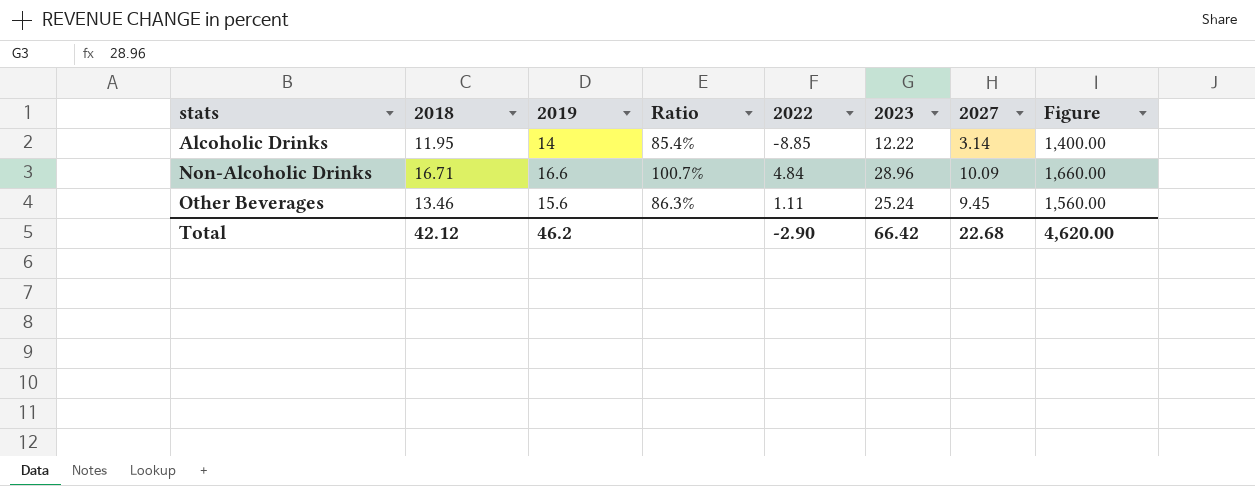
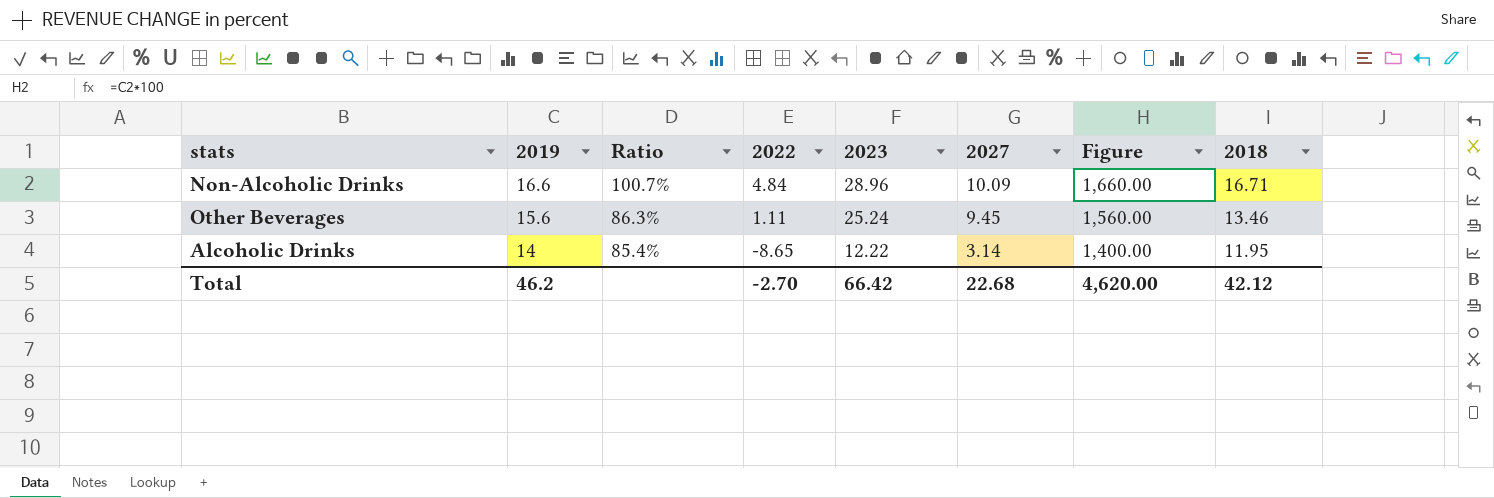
row order: stats ascending -> 2019 descending
column 2018 | position: 2 -> 8
Alcoholic Drinks | 2022: -8.85 -> -8.65
Total | 2022: -2.90 -> -2.70

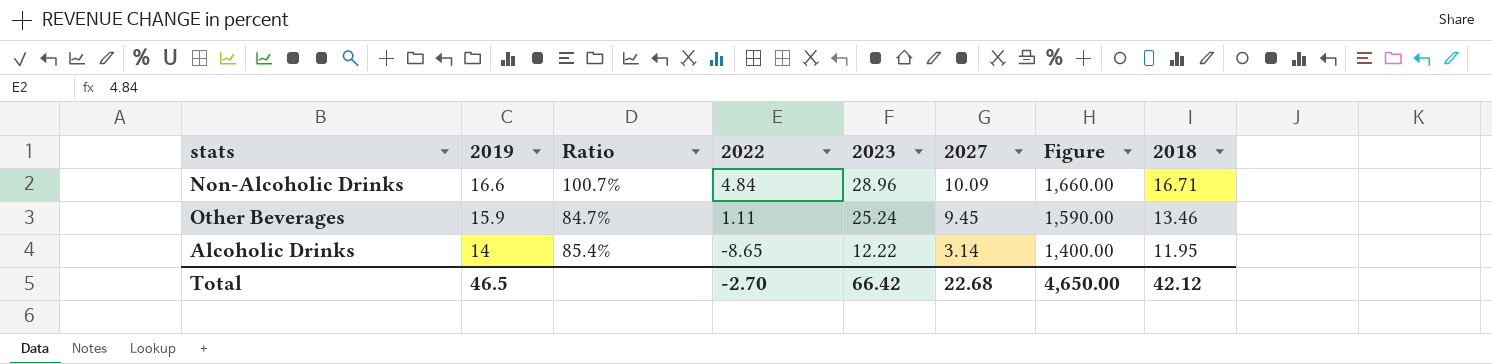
Other Beverages | 2019: 15.6 -> 15.9
Other Beverages | Ratio: 86.3% -> 84.7%
Other Beverages | Figure: 1,560.00 -> 1,590.00
Total | 2019: 46.2 -> 46.5
Total | Figure: 4,620.00 -> 4,650.00

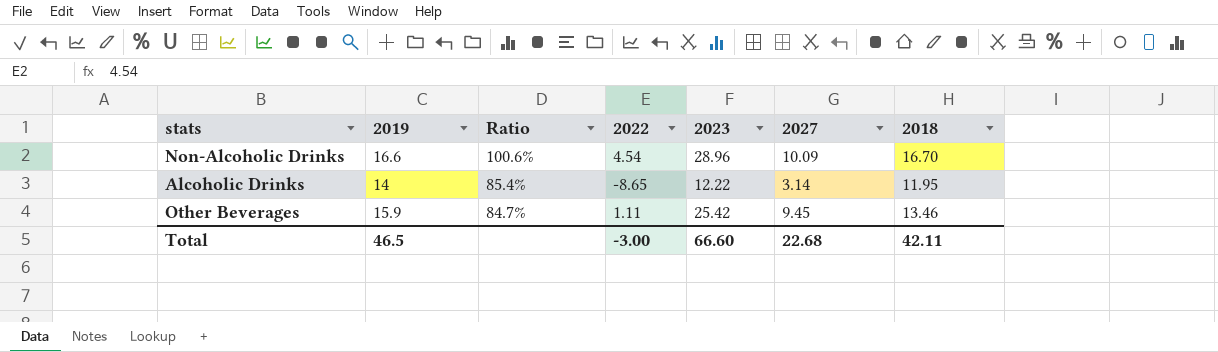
row order: 2019 descending -> Ratio descending
column Figure | formula: [2019] * 100 -> none
Non-Alcoholic Drinks | Ratio: 100.7% -> 100.6%
Non-Alcoholic Drinks | 2022: 4.84 -> 4.54
Non-Alcoholic Drinks | 2018: 16.71 -> 16.70
Other Beverages | 2023: 25.24 -> 25.42
Total | 2022: -2.70 -> -3.00
Total | 2023: 66.42 -> 66.60
Total | 2018: 42.12 -> 42.11

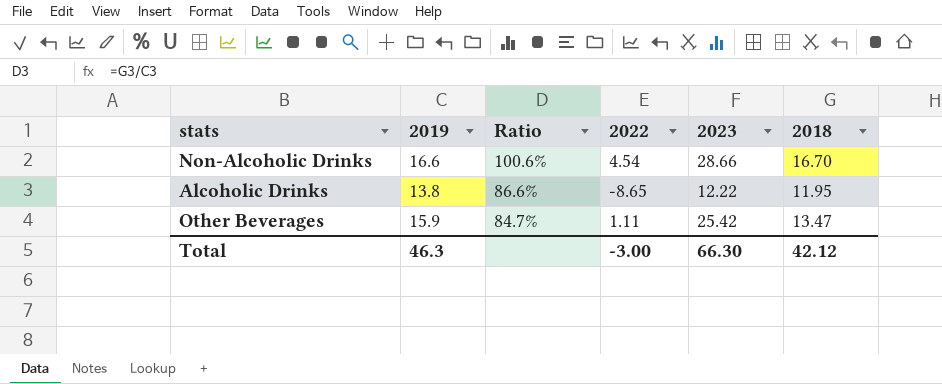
column 2027 | position: 6 -> none
Non-Alcoholic Drinks | 2023: 28.96 -> 28.66
Alcoholic Drinks | 2019: 14 -> 13.8
Alcoholic Drinks | Ratio: 85.4% -> 86.6%
Other Beverages | 2018: 13.46 -> 13.47
Total | 2019: 46.5 -> 46.3
Total | 2023: 66.60 -> 66.30
Total | 2018: 42.11 -> 42.12

